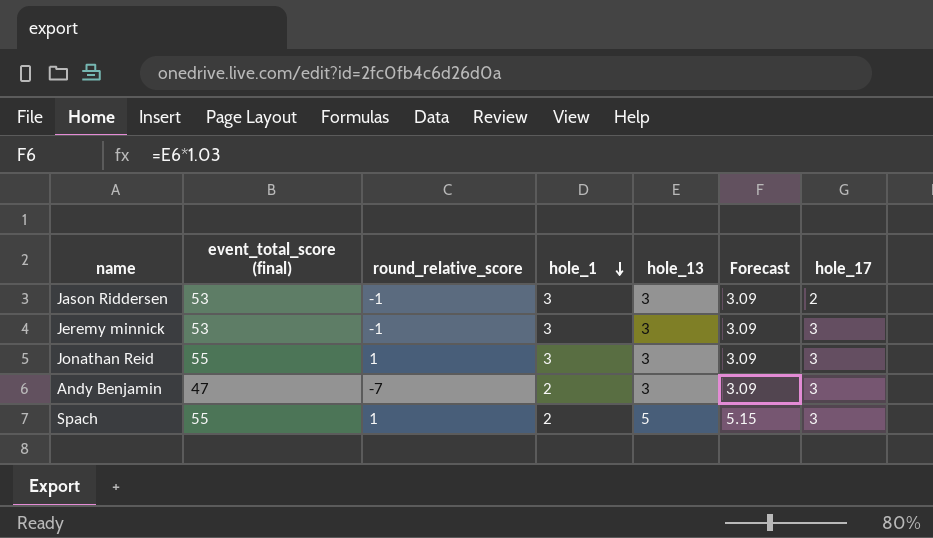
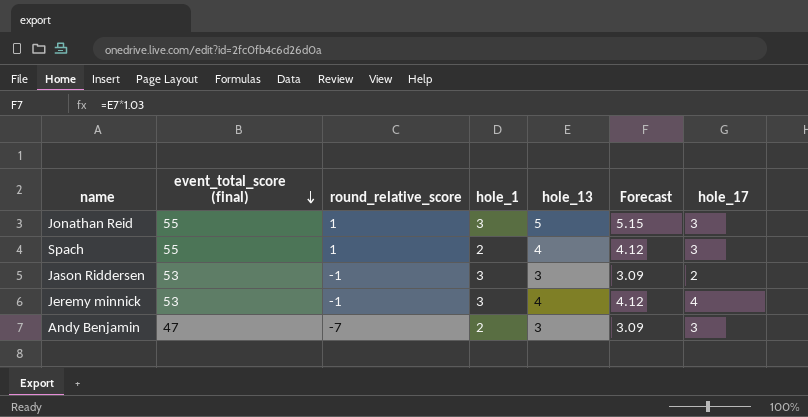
row order: hole_1 descending -> event_total_score (final) descending
Jonathan Reid | hole_13: 3 -> 5
Jonathan Reid | Forecast: 3.09 -> 5.15
Spach | hole_13: 5 -> 4
Spach | Forecast: 5.15 -> 4.12
Jeremy minnick | hole_13: 3 -> 4
Jeremy minnick | Forecast: 3.09 -> 4.12
Jeremy minnick | hole_17: 3 -> 4

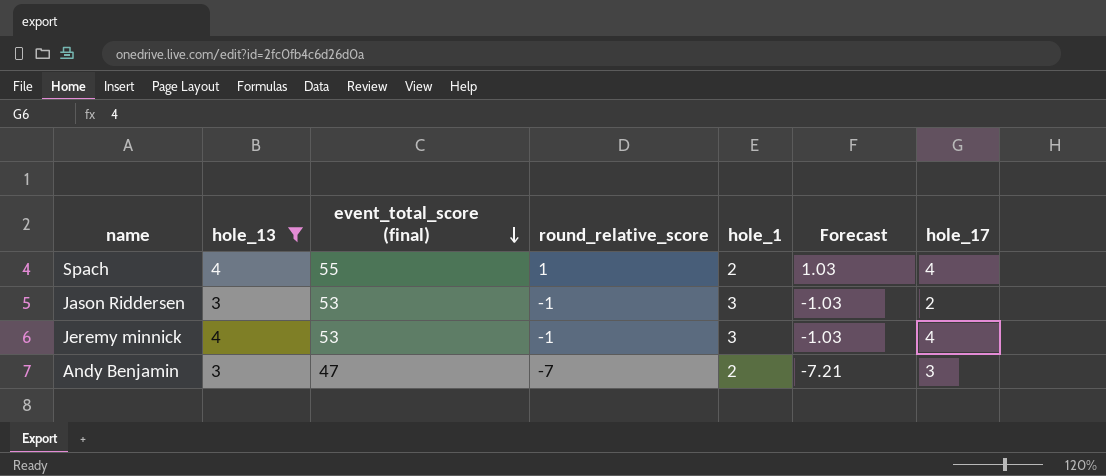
filter: none -> hole_13 != 5
column hole_13 | position: 5 -> 2
column Forecast | formula: [hole_13] * 1.03 -> [round_relative_score] * 1.03
Spach | hole_17: 3 -> 4

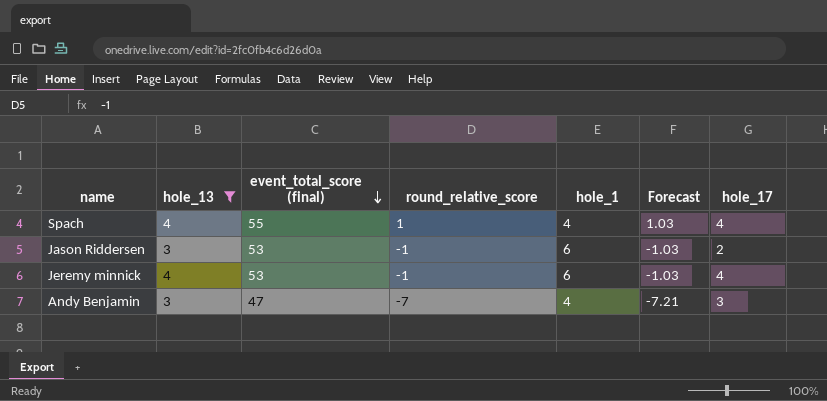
Spach | hole_1: 2 -> 4
Jason Riddersen | hole_1: 3 -> 6
Jeremy minnick | hole_1: 3 -> 6
Andy Benjamin | hole_1: 2 -> 4

